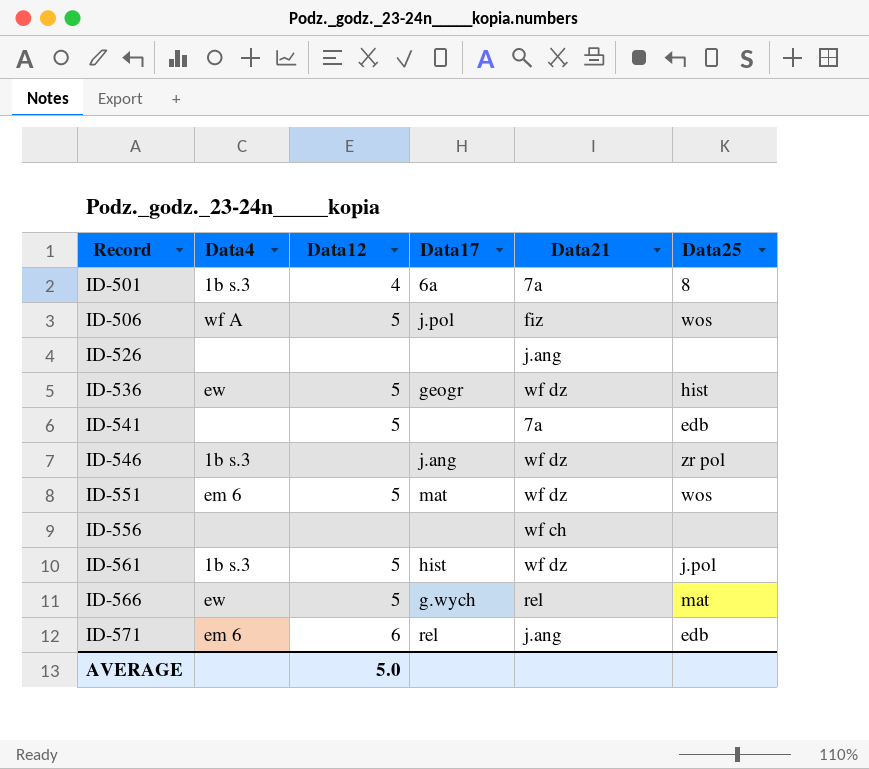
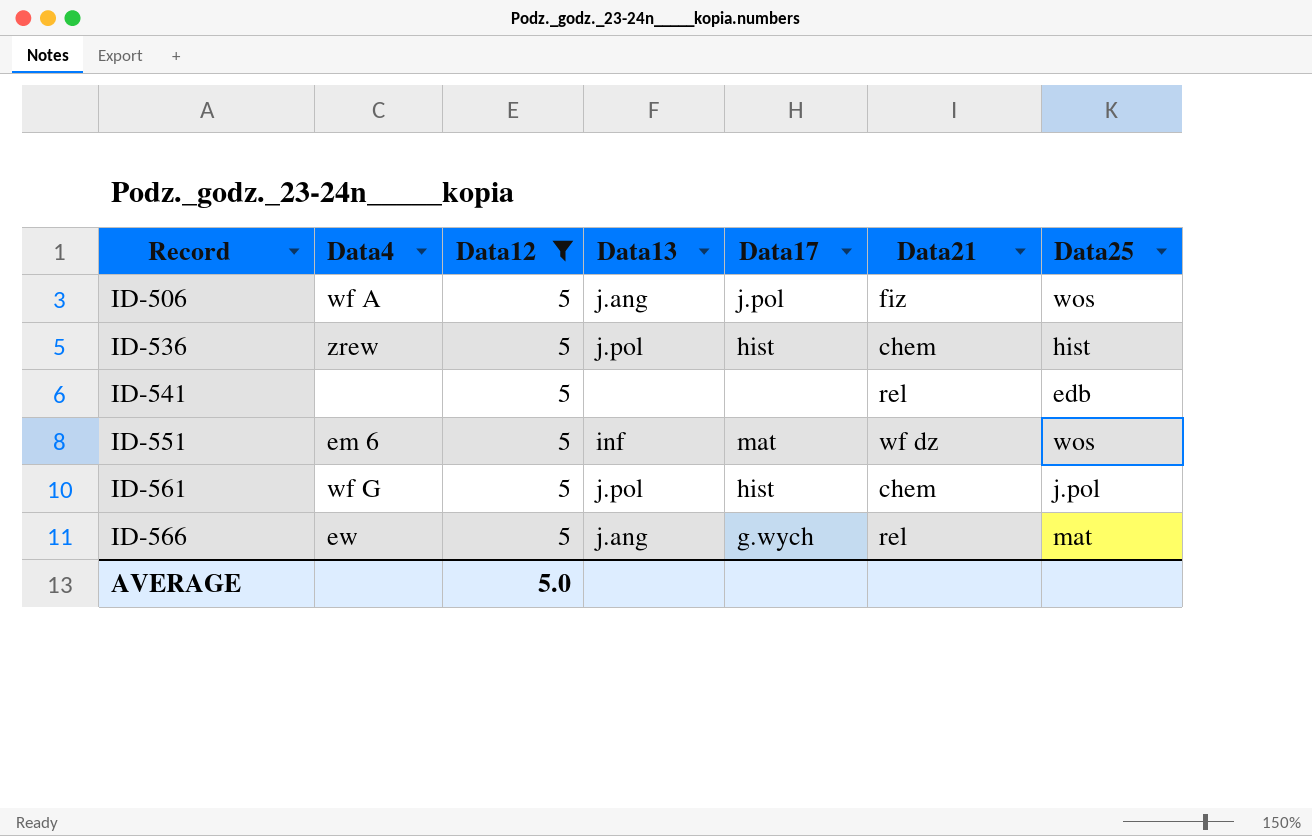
filter: none -> Data12 = 5
column Data13 | position: none -> 4
ID-536 | Data4: ew -> zrew
ID-536 | Data17: geogr -> hist
ID-536 | Data21: wf dz -> chem
ID-541 | Data21: 7a -> rel
ID-561 | Data4: 1b s.3 -> wf G
ID-561 | Data21: wf dz -> chem

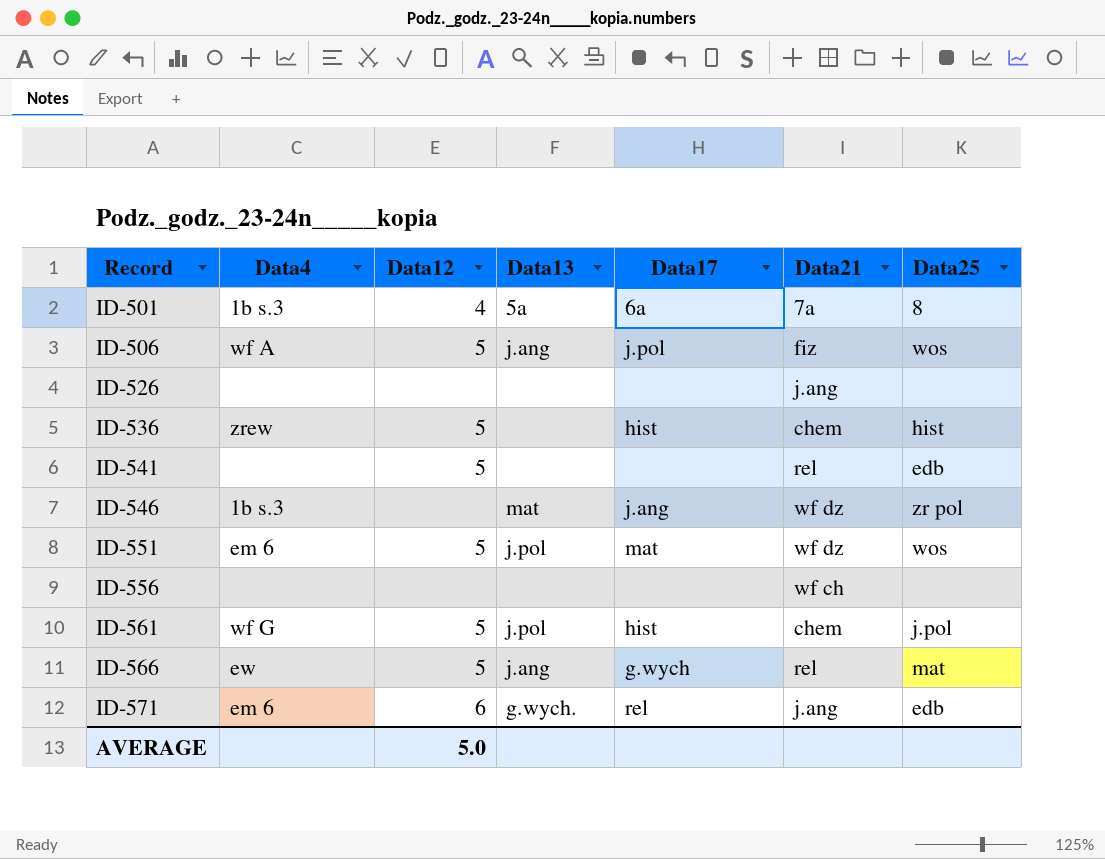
filter: Data12 = 5 -> none
ID-536 | Data13: j.pol -> none
ID-551 | Data13: inf -> j.pol

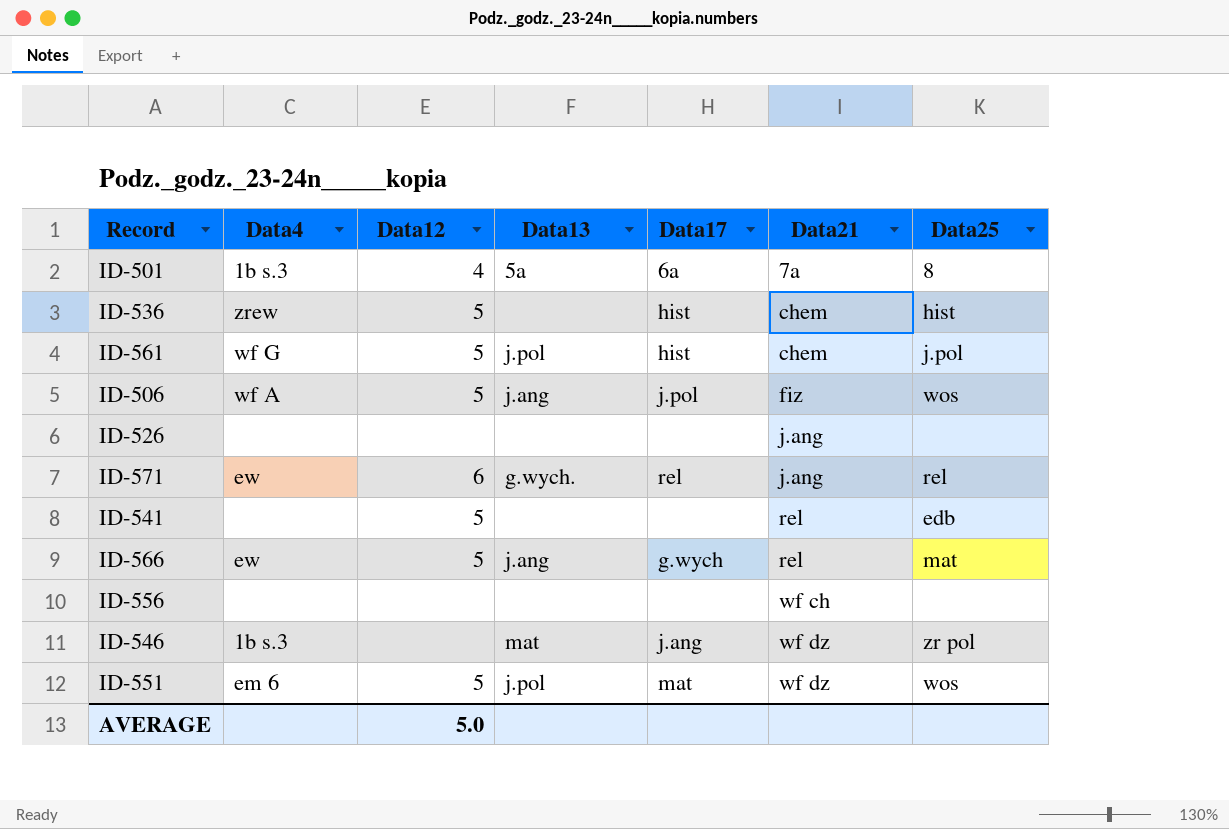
row order: Record ascending -> Data21 ascending
ID-571 | Data4: em 6 -> ew
ID-571 | Data25: edb -> rel

